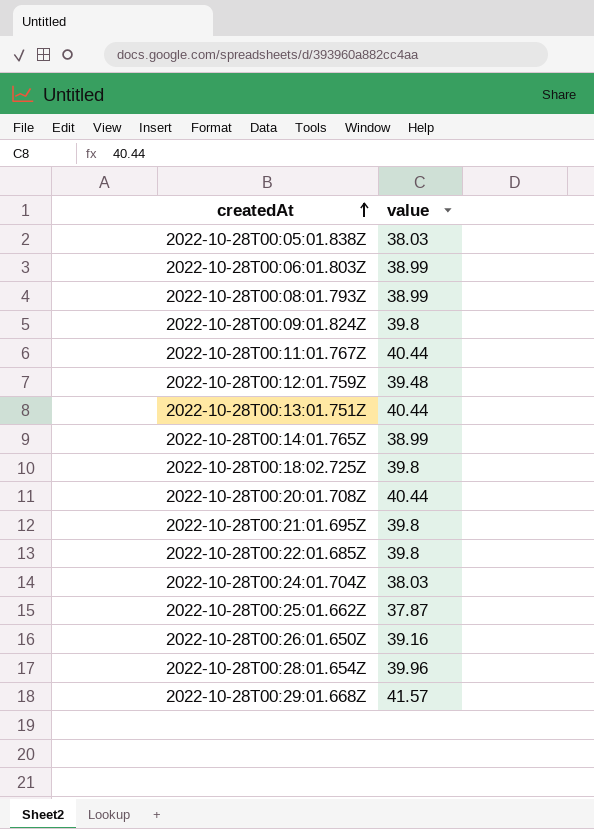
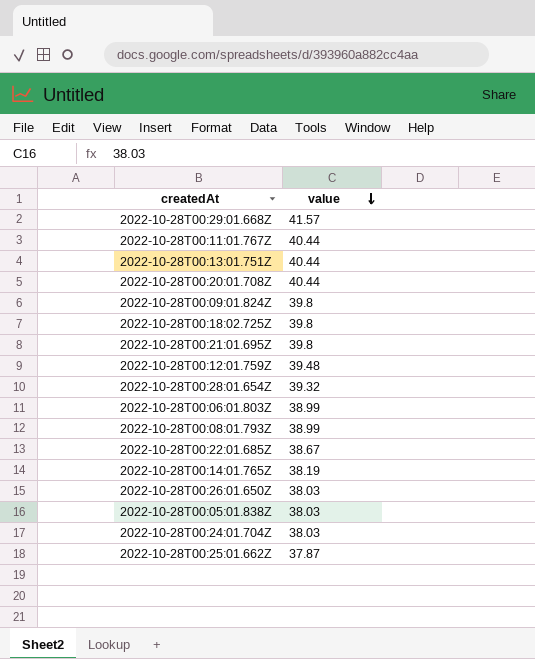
row order: createdAt ascending -> value descending
2022-10-28T00:28:01.654Z | value: 39.96 -> 39.32
2022-10-28T00:22:01.685Z | value: 39.8 -> 38.67
2022-10-28T00:14:01.765Z | value: 38.99 -> 38.19
2022-10-28T00:26:01.650Z | value: 39.16 -> 38.03

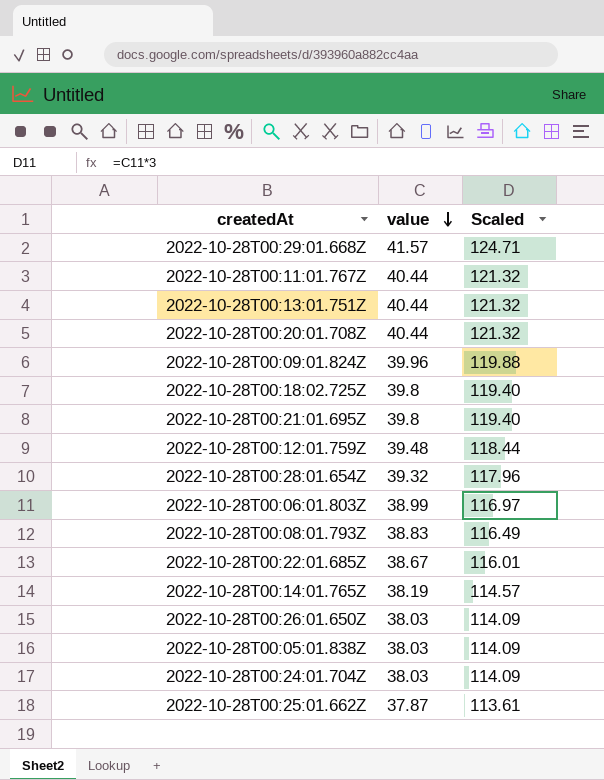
column Scaled | formula: none -> [value] * 3
2022-10-28T00:09:01.824Z | value: 39.8 -> 39.96
2022-10-28T00:08:01.793Z | value: 38.99 -> 38.83

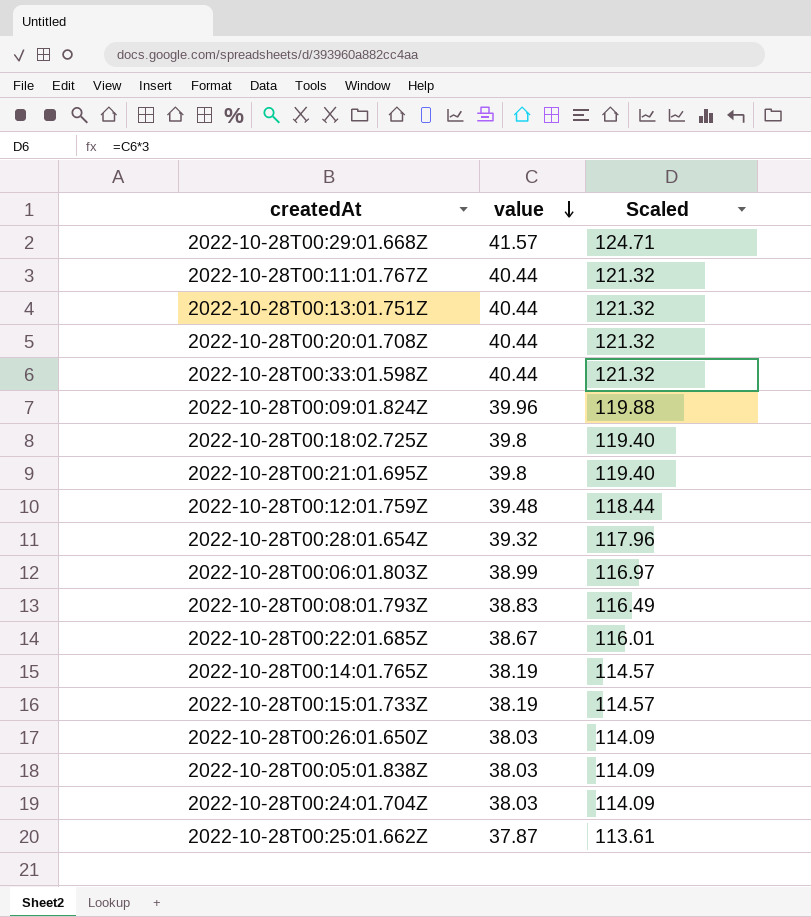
row 2022-10-28T00:33:01.598Z: none -> 40.44 | 121.32
row 2022-10-28T00:15:01.733Z: none -> 38.19 | 114.57

